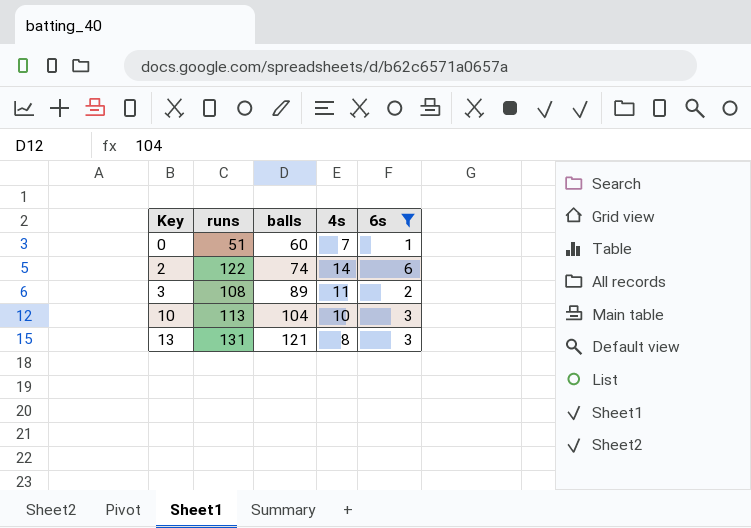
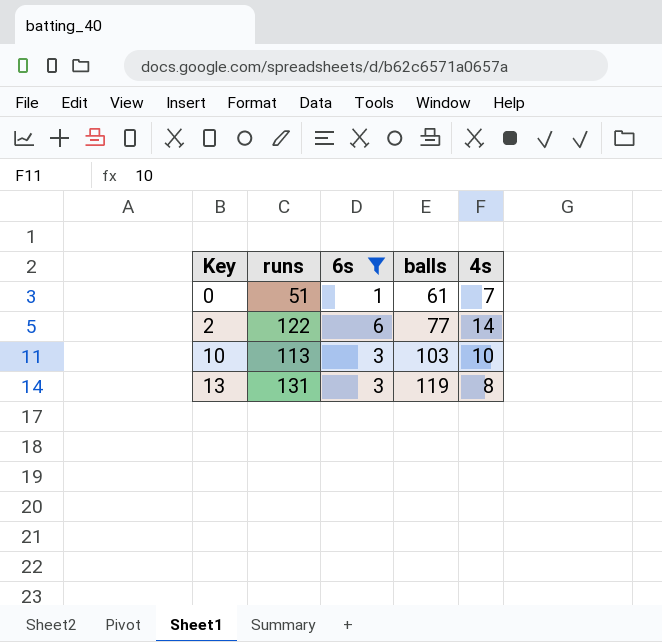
column 6s | position: 5 -> 3
row 3: 108 | 89 | 11 | 2 -> none
0 | balls: 60 -> 61
2 | balls: 74 -> 77
10 | balls: 104 -> 103
13 | balls: 121 -> 119

